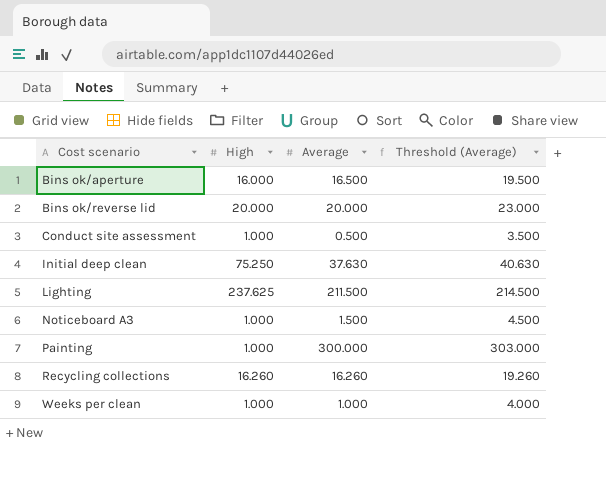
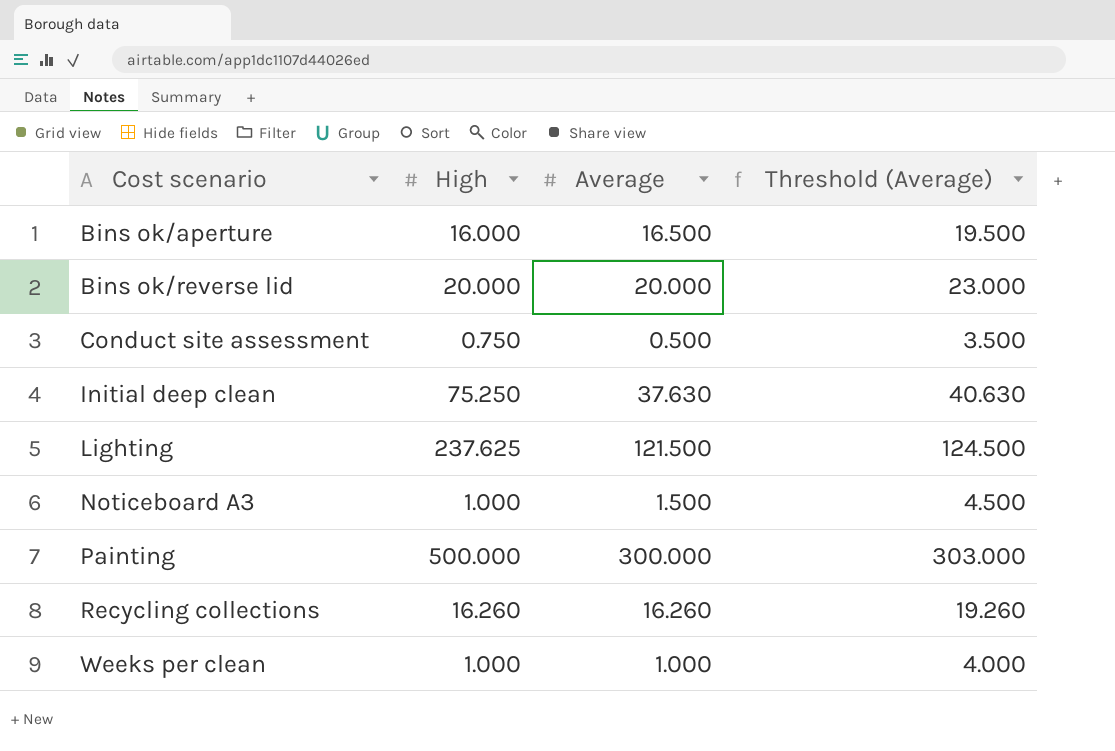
Conduct site assessment | High: 1.000 -> 0.750
Lighting | Average: 211.500 -> 121.500
Lighting | Threshold (Average): 214.500 -> 124.500
Painting | High: 1.000 -> 500.000

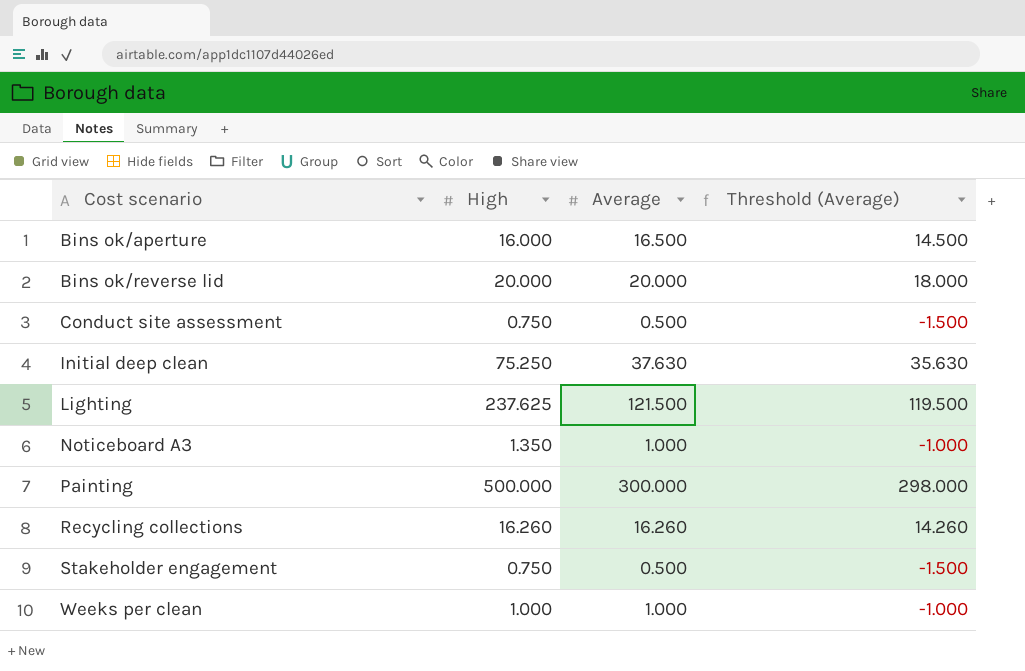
column Threshold (Average) | formula: [Average] + 3 -> [Average] - 2
Noticeboard A3 | High: 1.000 -> 1.350
Noticeboard A3 | Average: 1.500 -> 1.000
row Stakeholder engagement: none -> 0.750 | 0.500 | -1.500

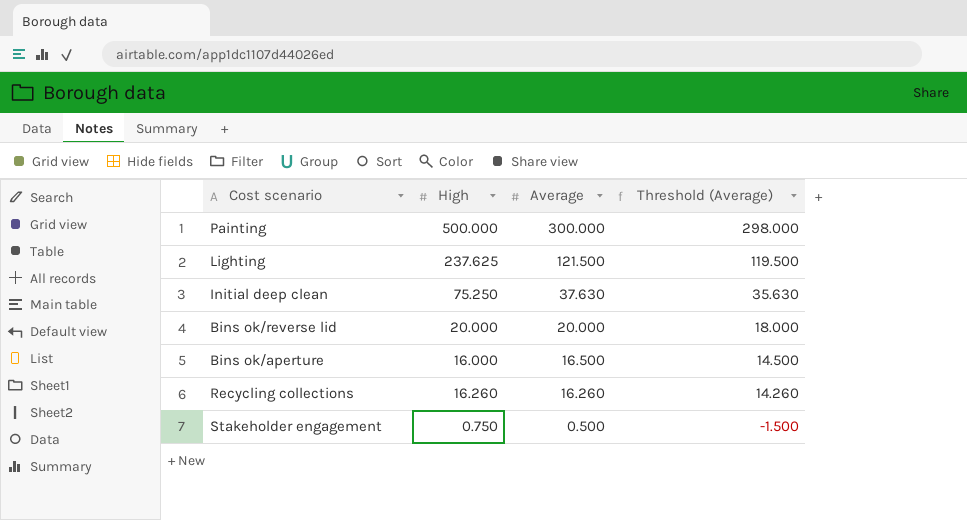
row order: Cost scenario ascending -> Average descending
row Conduct site assessment: 0.750 | 0.500 | -1.500 -> none
row Noticeboard A3: 1.350 | 1.000 | -1.000 -> none
row Weeks per clean: 1.000 | 1.000 | -1.000 -> none

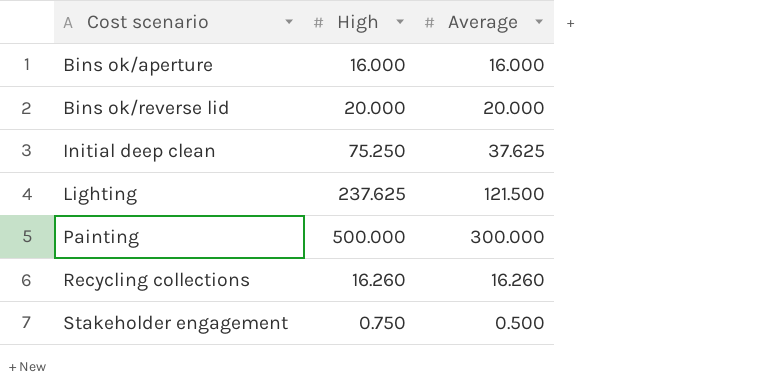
row order: Average descending -> Cost scenario ascending
column Threshold (Average) | formula: [Average] - 2 -> none
Bins ok/aperture | Average: 16.500 -> 16.000
Initial deep clean | Average: 37.630 -> 37.625

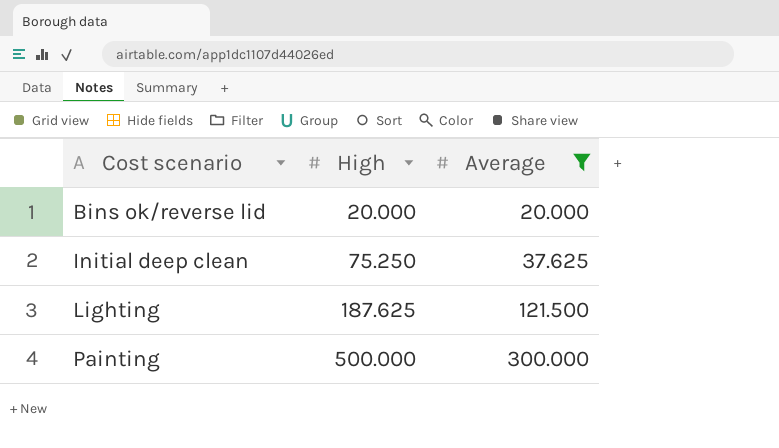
filter: none -> Average >= 20.000
Lighting | High: 237.625 -> 187.625

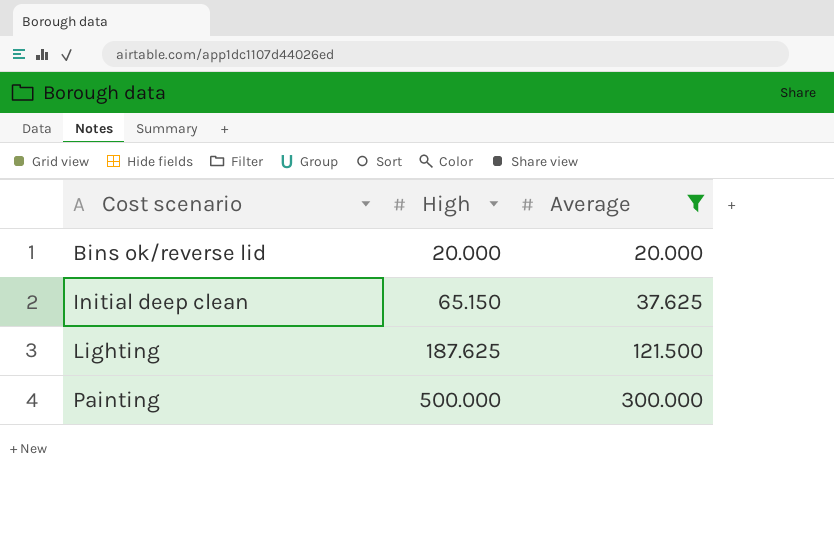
Initial deep clean | High: 75.250 -> 65.150

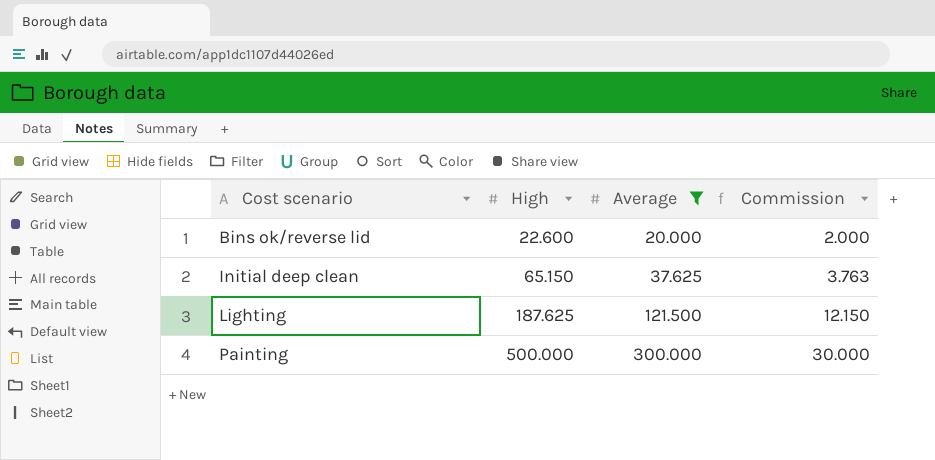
column Commission | formula: none -> [Average] * 0.1
Bins ok/reverse lid | High: 20.000 -> 22.600

